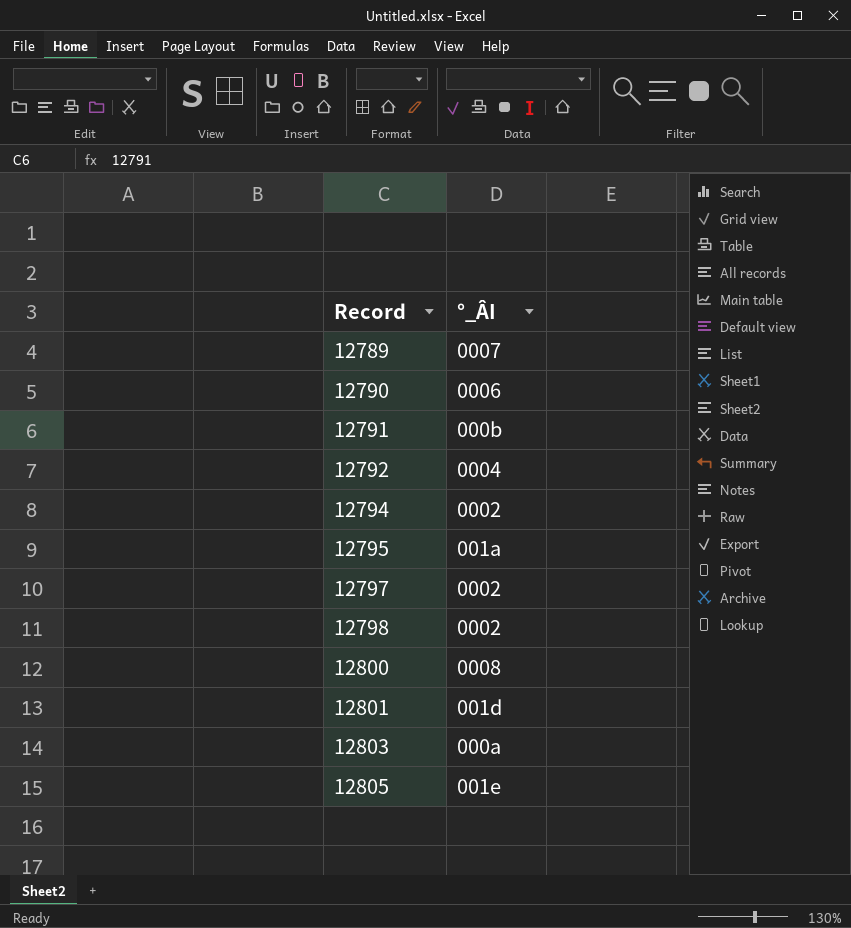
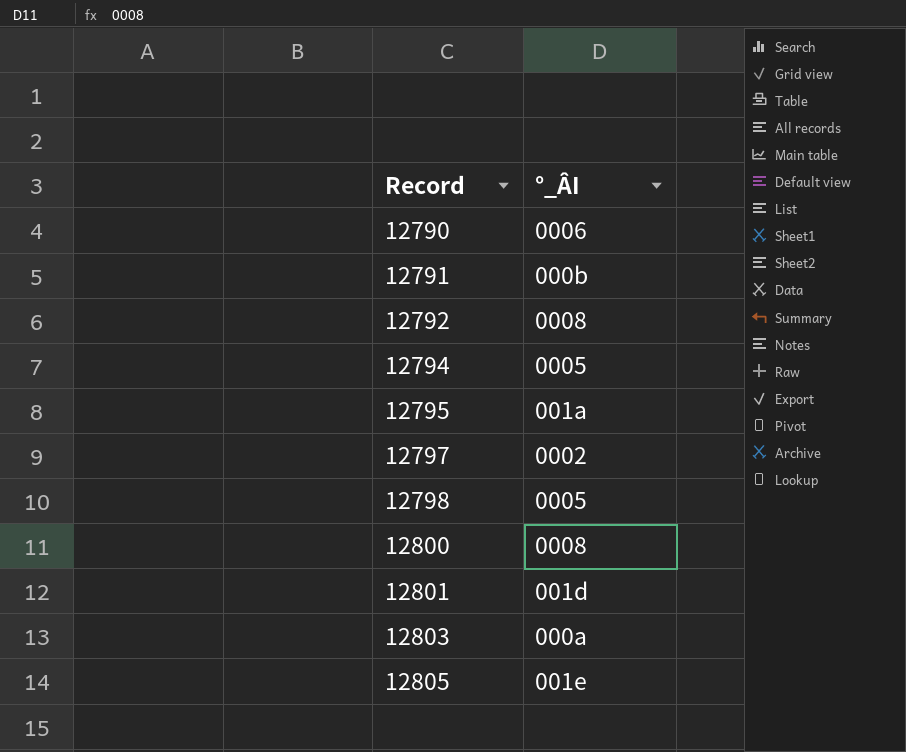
row 12789: 0007 -> none
12792 | °_ÂI: 0004 -> 0008
12794 | °_ÂI: 0002 -> 0005
12798 | °_ÂI: 0002 -> 0005

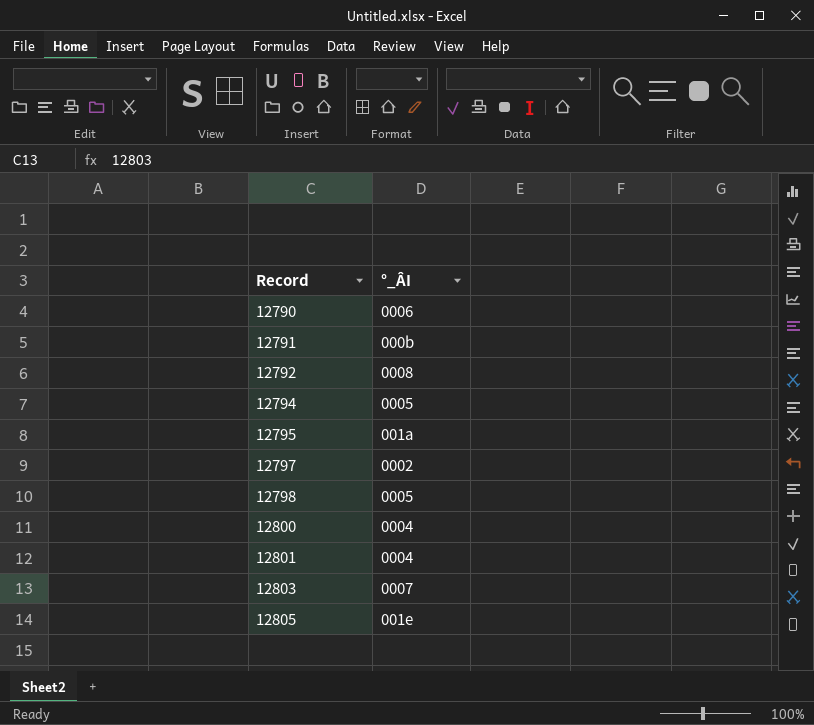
12800 | °_ÂI: 0008 -> 0004
12801 | °_ÂI: 001d -> 0004
12803 | °_ÂI: 000a -> 0007

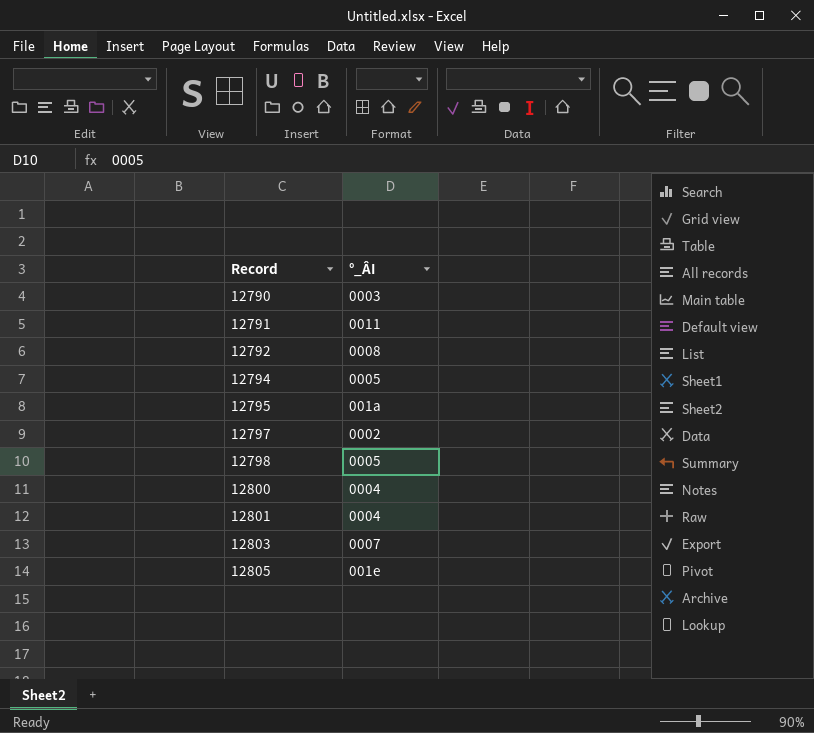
12790 | °_ÂI: 0006 -> 0003
12791 | °_ÂI: 000b -> 0011

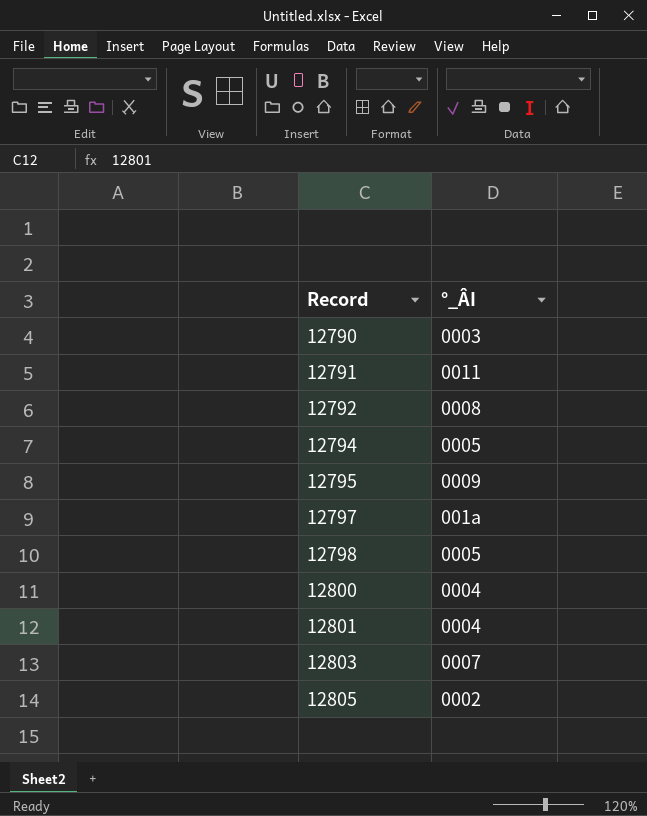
12795 | °_ÂI: 001a -> 0009
12797 | °_ÂI: 0002 -> 001a
12805 | °_ÂI: 001e -> 0002

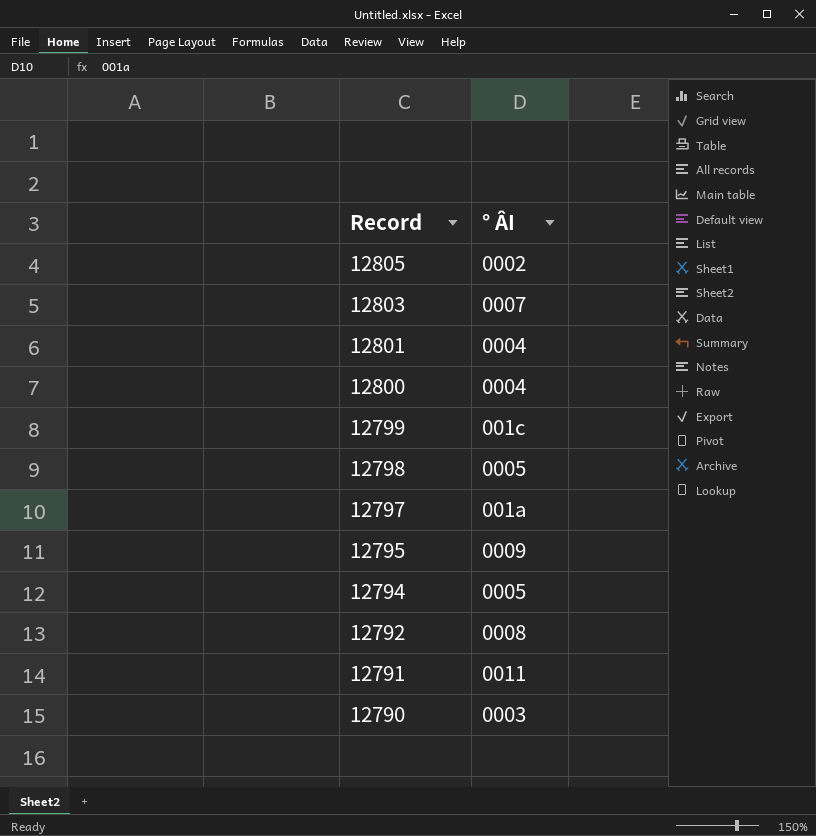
row order: Record ascending -> Record descending
column name: °_ÂI -> ° ÂI
row 12799: none -> 001c

